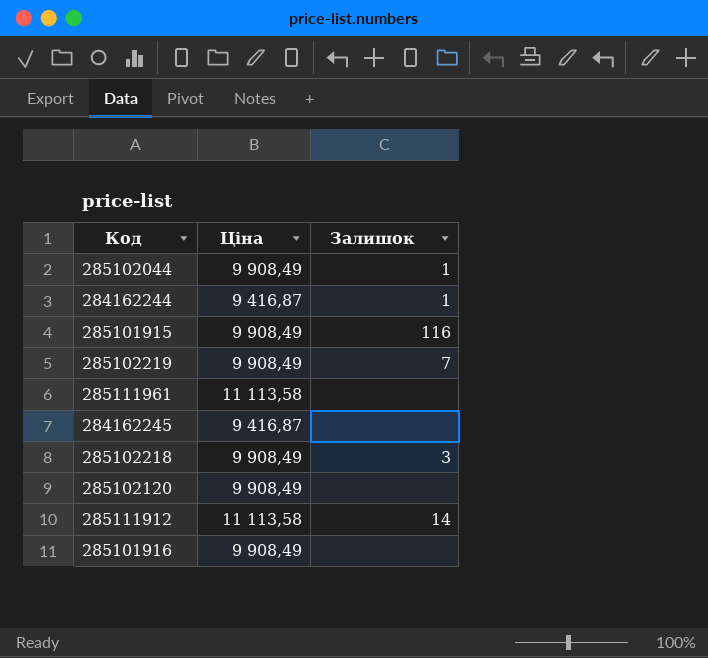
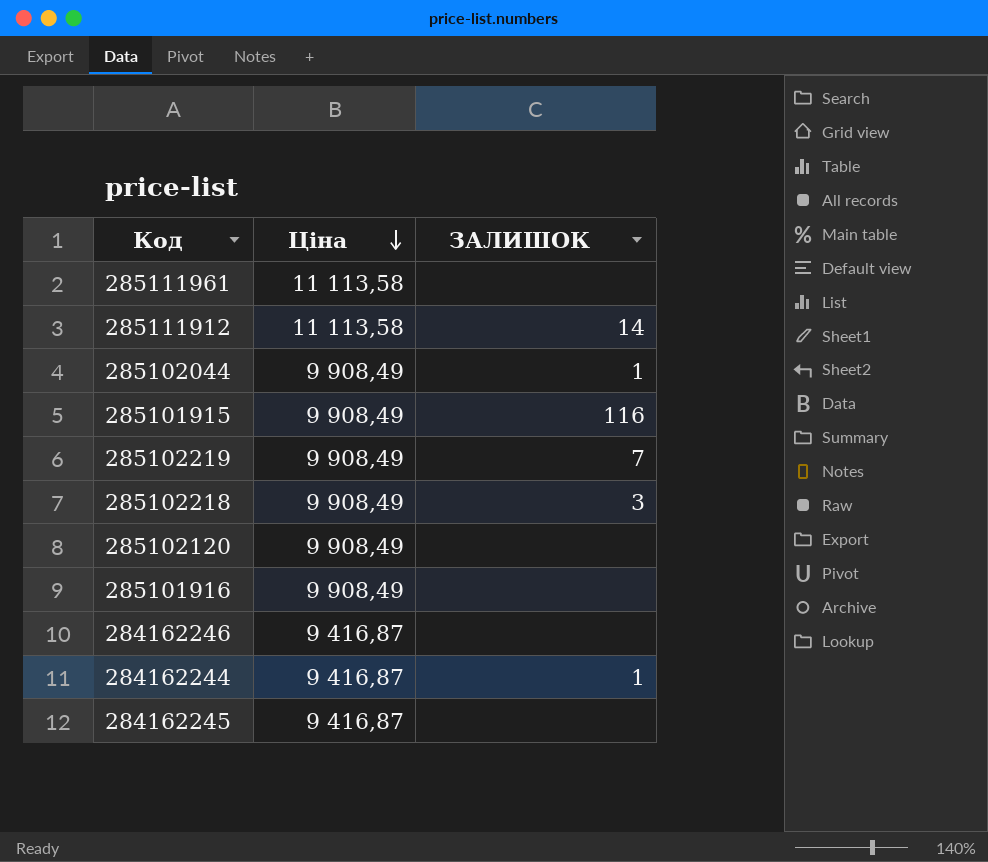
row order: none -> Ціна descending
column name: Залишок -> ЗАЛИШОК
row 284162246: none -> 9 416,87 | none

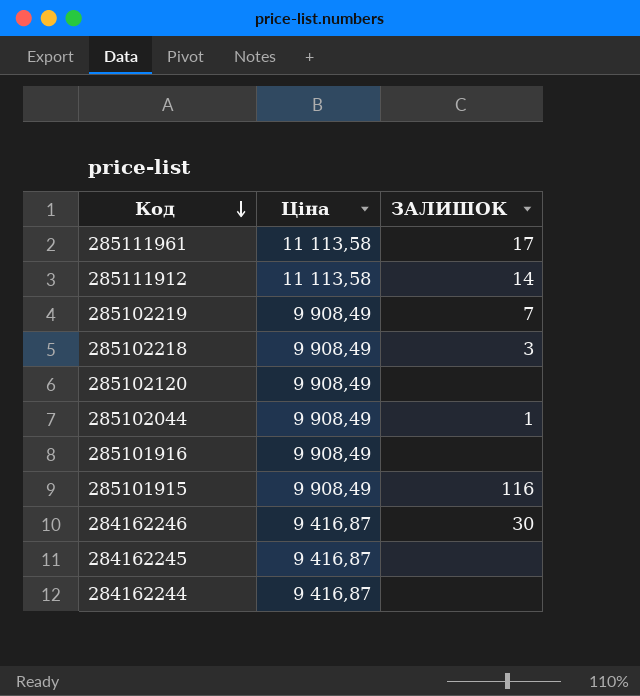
row order: Ціна descending -> Код descending
285111961 | ЗАЛИШОК: none -> 17
284162246 | ЗАЛИШОК: none -> 30
284162244 | ЗАЛИШОК: 1 -> none

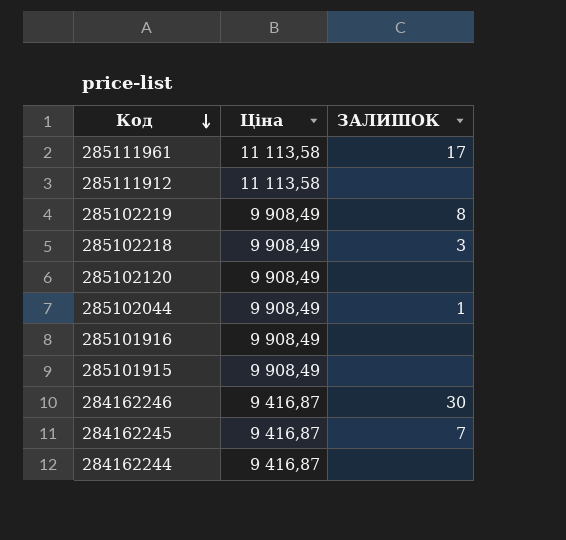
285111912 | ЗАЛИШОК: 14 -> none
285102219 | ЗАЛИШОК: 7 -> 8
285101915 | ЗАЛИШОК: 116 -> none
284162245 | ЗАЛИШОК: none -> 7

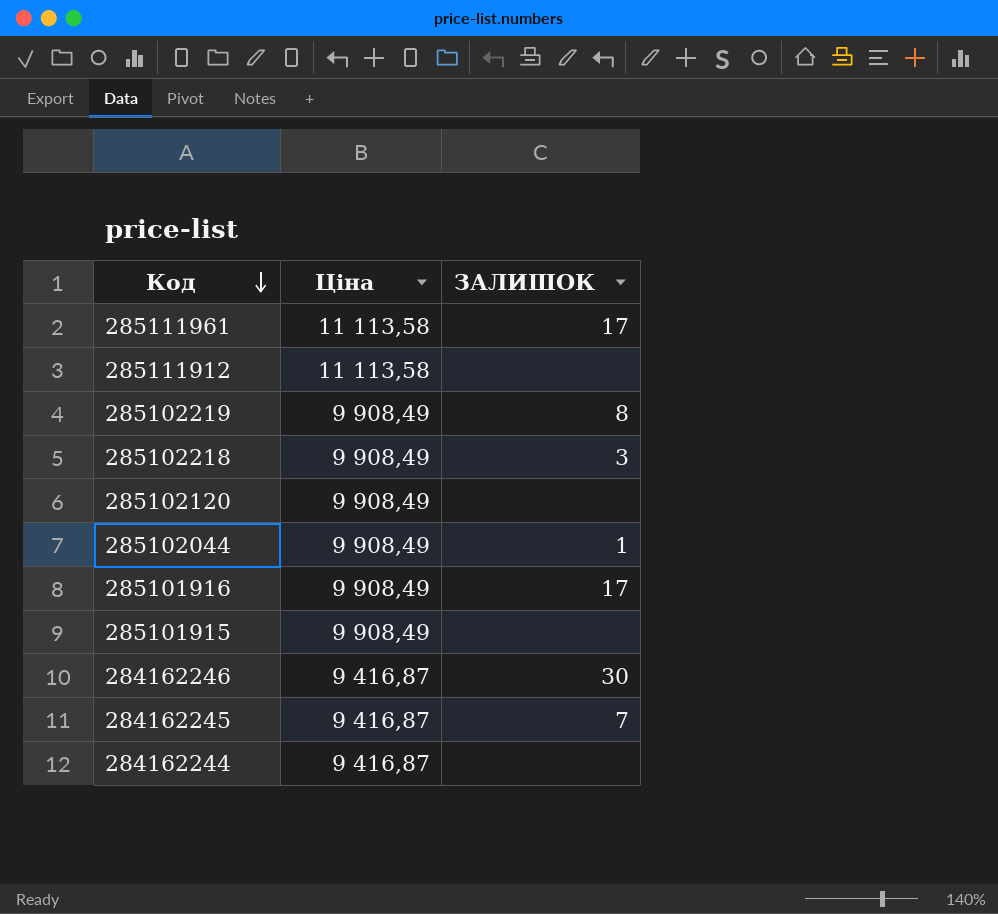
285101916 | ЗАЛИШОК: none -> 17

